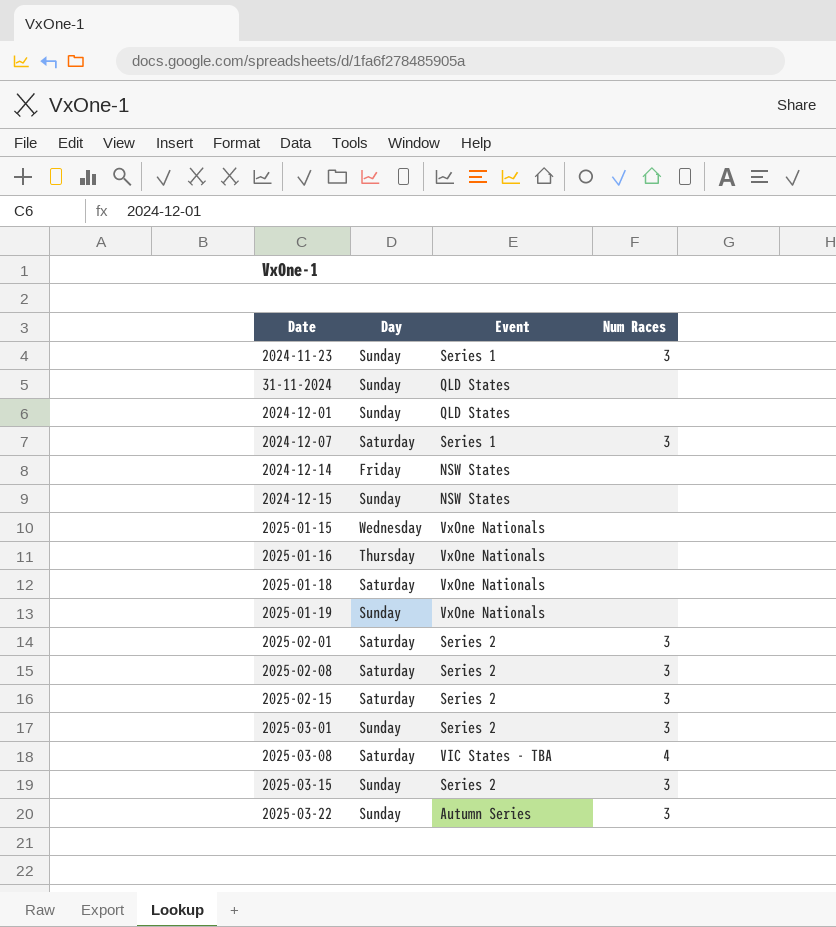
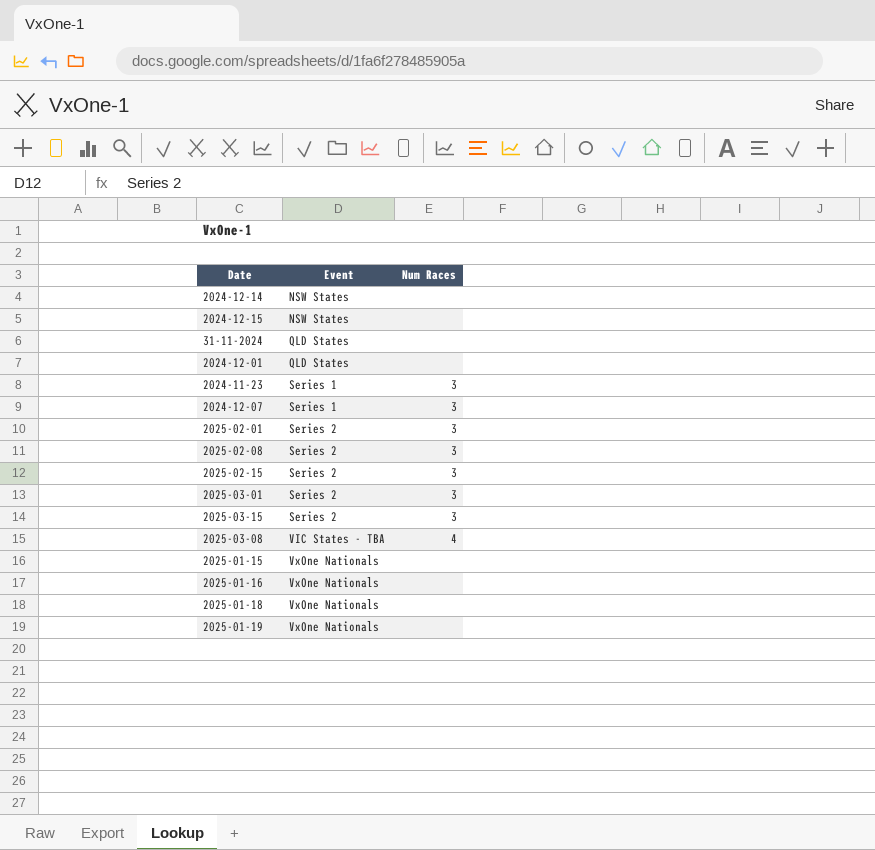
row order: none -> Event ascending
column Day | position: 2 -> none
row 2025-03-22: Sunday | Autumn Series | 3 -> none

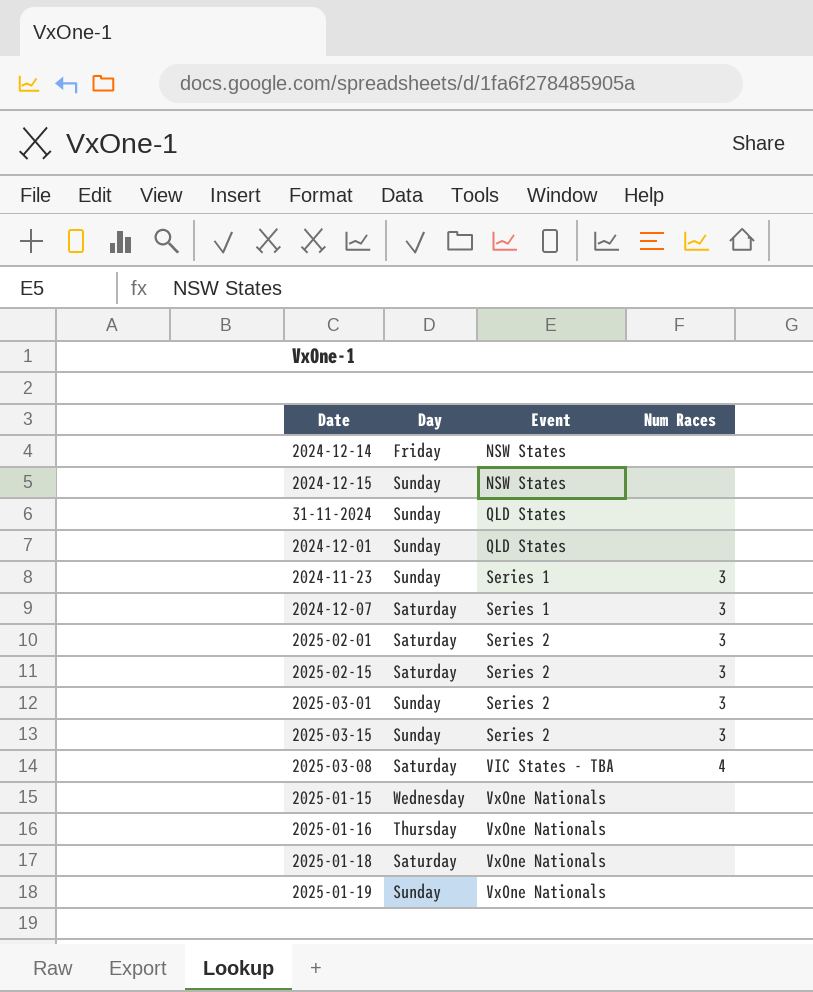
column Day | position: none -> 2
row 2025-02-08: Series 2 | 3 -> none

